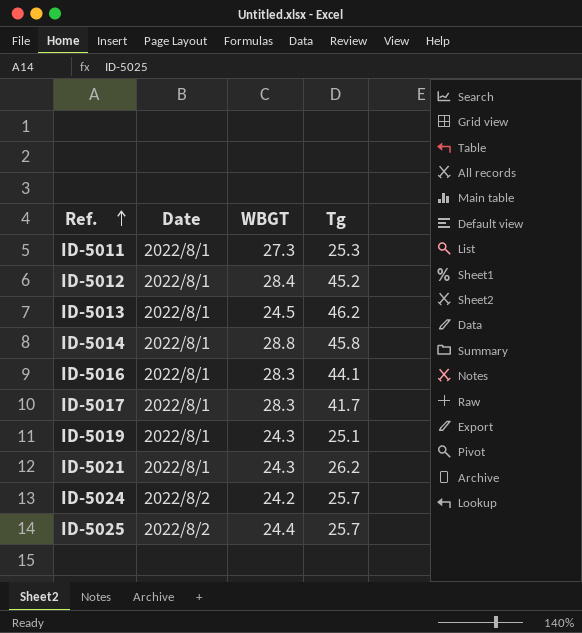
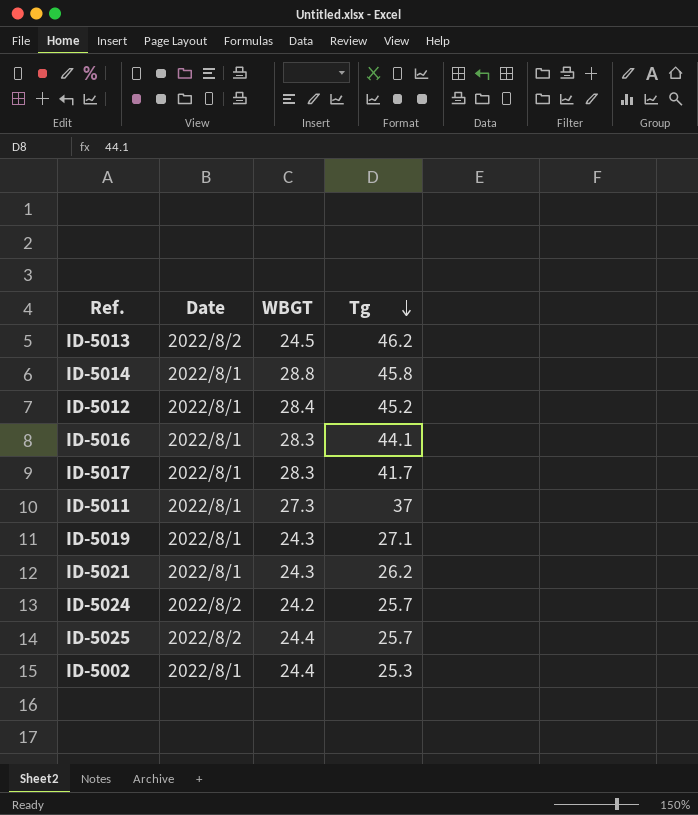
row order: Ref. ascending -> Tg descending
ID-5013 | Date: 2022/8/1 -> 2022/8/2
ID-5011 | Tg: 25.3 -> 37
ID-5019 | Tg: 25.1 -> 27.1
row ID-5002: none -> 2022/8/1 | 24.4 | 25.3

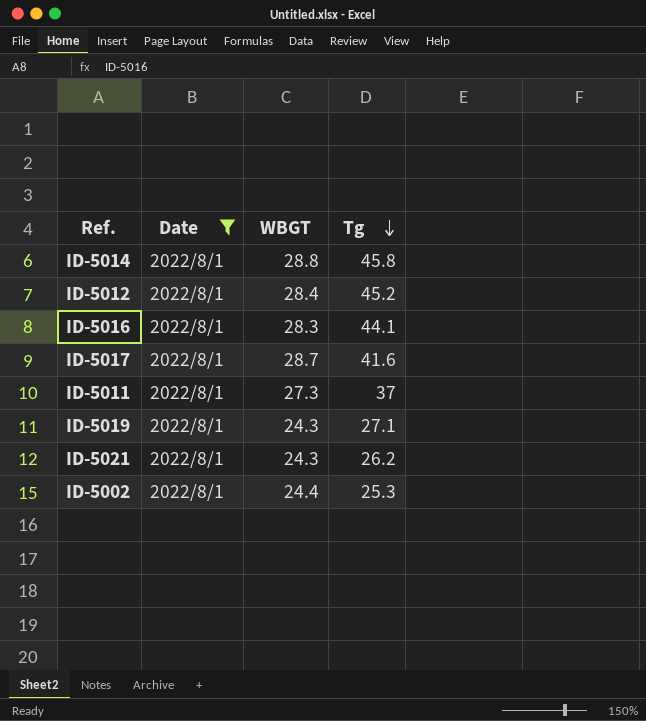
filter: none -> Date = 2022/8/1
ID-5017 | WBGT: 28.3 -> 28.7
ID-5017 | Tg: 41.7 -> 41.6

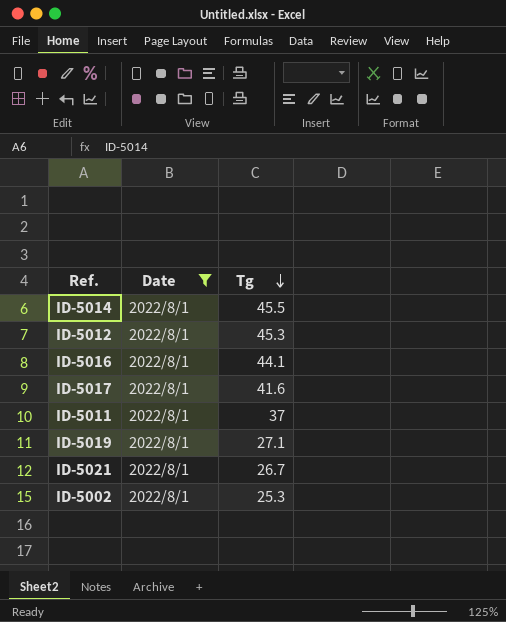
column WBGT | position: 3 -> none
ID-5014 | Tg: 45.8 -> 45.5
ID-5012 | Tg: 45.2 -> 45.3
ID-5021 | Tg: 26.2 -> 26.7

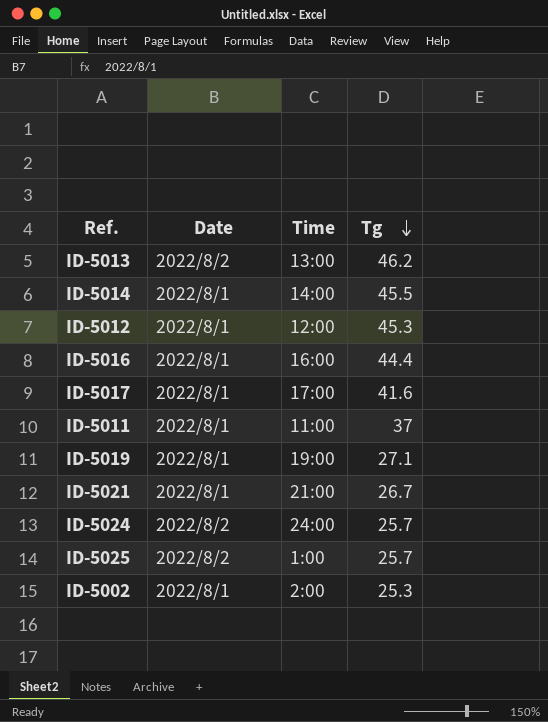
filter: Date = 2022/8/1 -> none
column Time | position: none -> 3
ID-5016 | Tg: 44.1 -> 44.4

